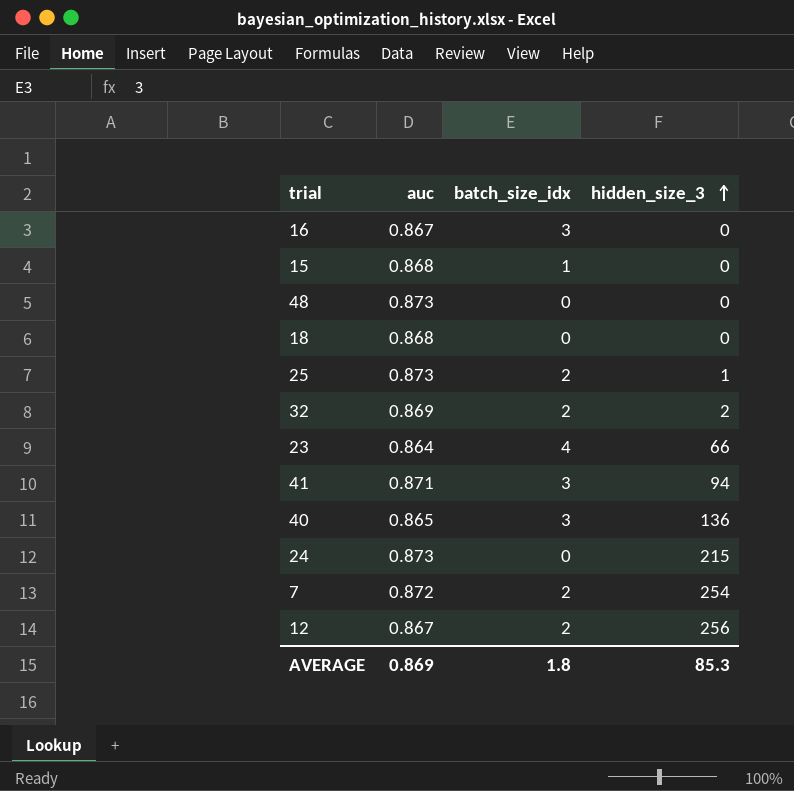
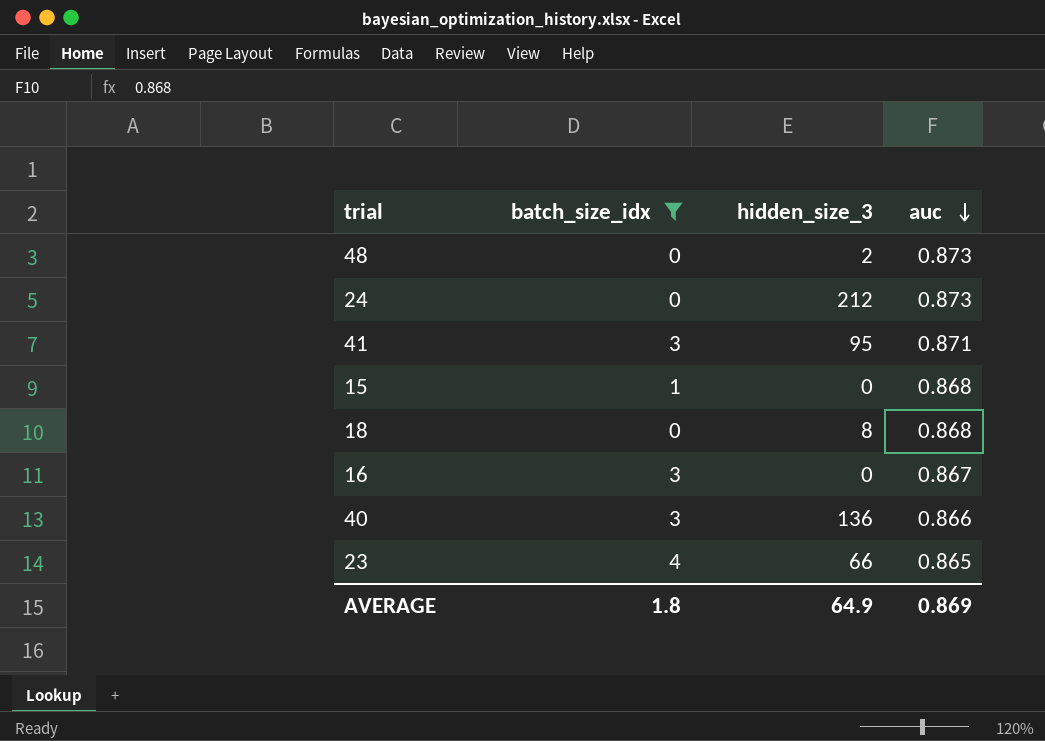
filter: none -> batch_size_idx != 2
row order: hidden_size_3 ascending -> auc descending
column auc | position: 2 -> 4
48 | hidden_size_3: 0 -> 2
24 | hidden_size_3: 215 -> 212
41 | hidden_size_3: 94 -> 95
18 | hidden_size_3: 0 -> 8
40 | auc: 0.865 -> 0.866
23 | auc: 0.864 -> 0.865
AVERAGE | hidden_size_3: 85.3 -> 64.9

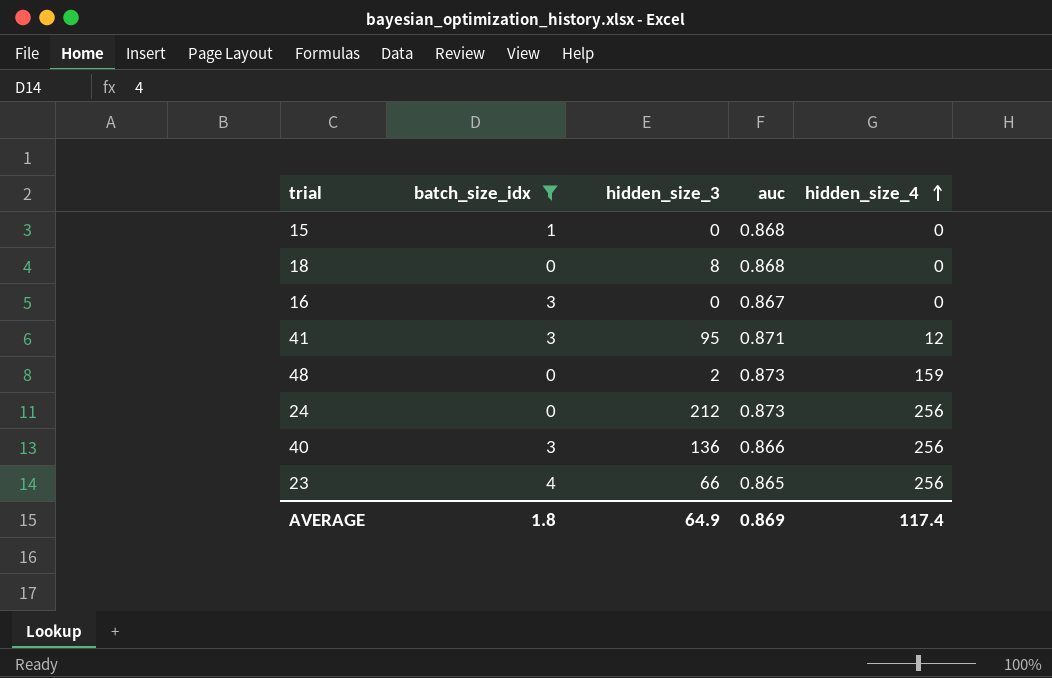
row order: auc descending -> hidden_size_4 ascending
column hidden_size_4 | position: none -> 5

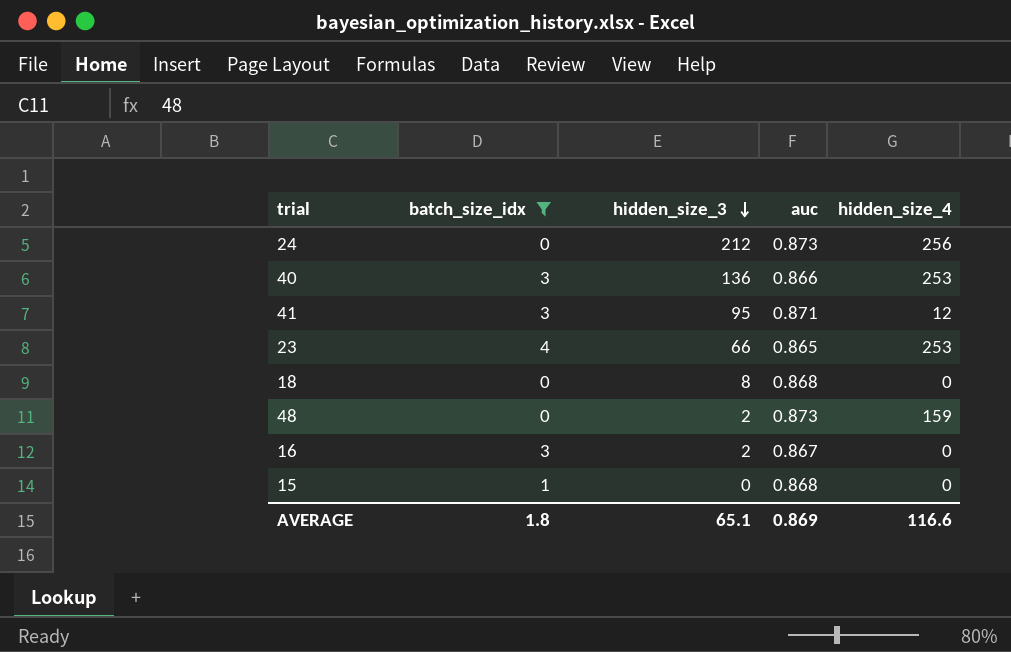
row order: hidden_size_4 ascending -> hidden_size_3 descending
40 | hidden_size_4: 256 -> 253
23 | hidden_size_4: 256 -> 253
16 | hidden_size_3: 0 -> 2
AVERAGE | hidden_size_3: 64.9 -> 65.1
AVERAGE | hidden_size_4: 117.4 -> 116.6

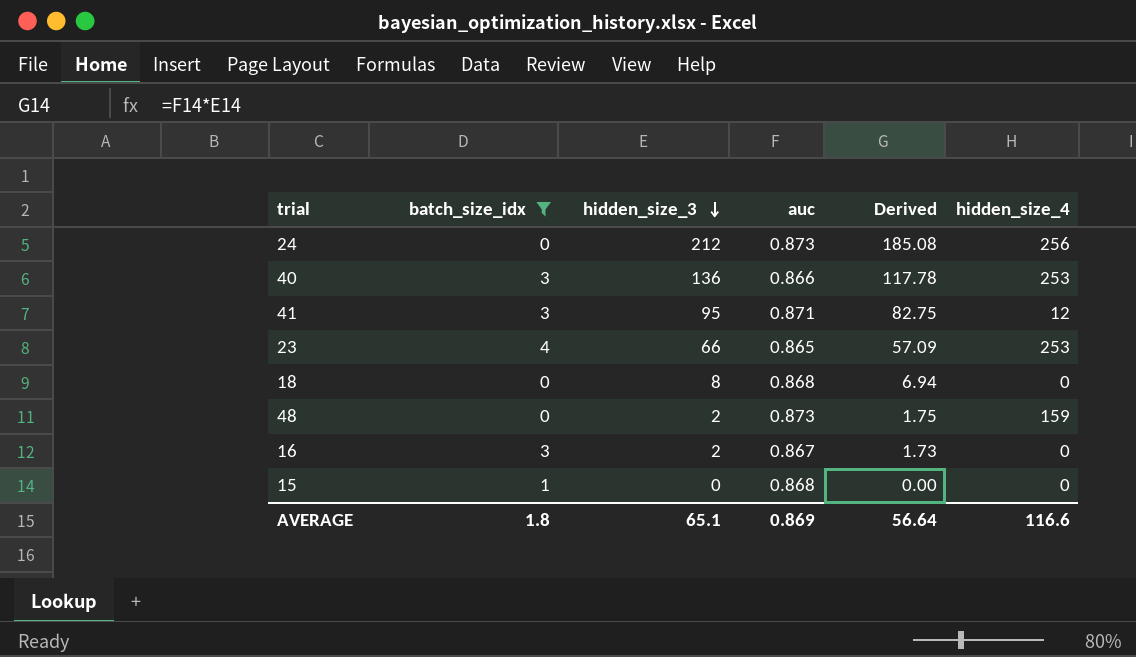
column Derived | formula: none -> [hidden_size_3] * [auc]

